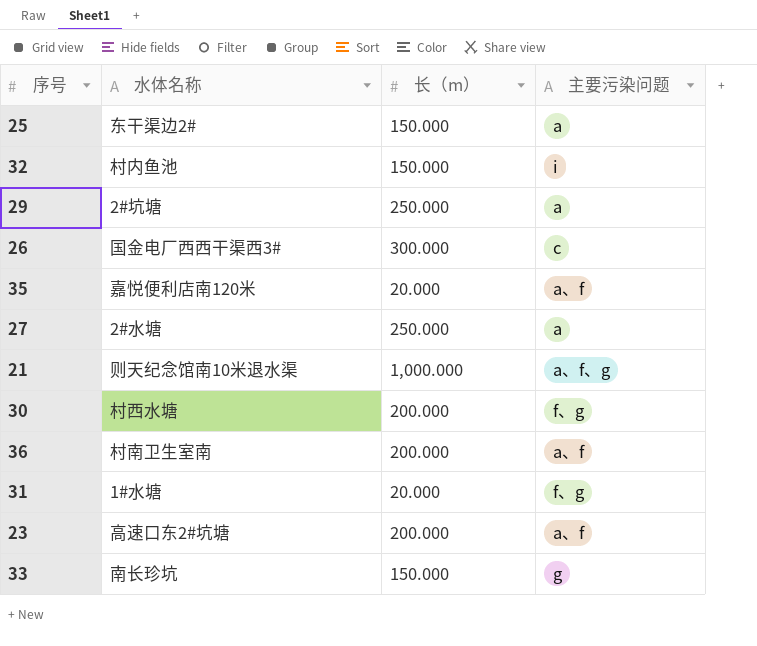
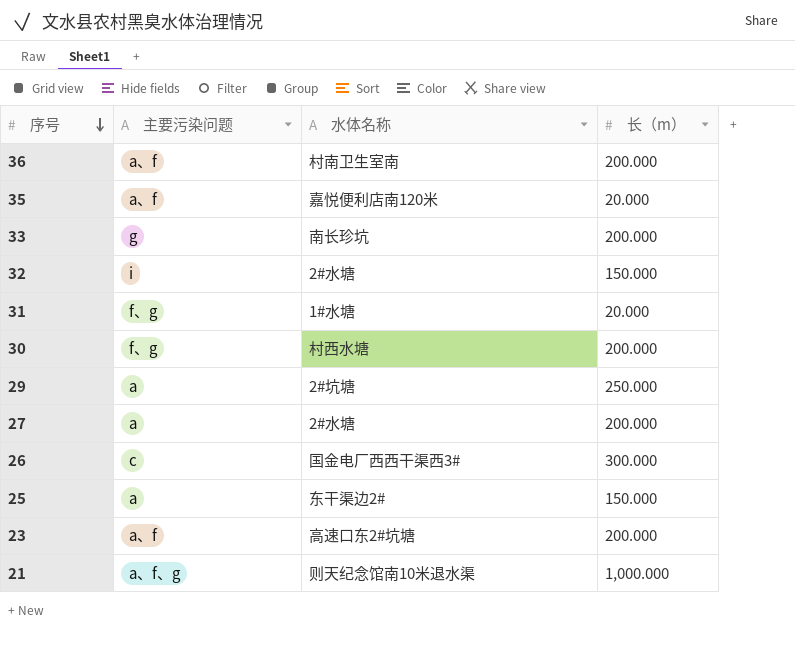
row order: none -> 序号 descending
column 主要污染问题 | position: 4 -> 2
33 | 长（m）: 150.000 -> 200.000
32 | 水体名称: 村内鱼池 -> 2#水塘
27 | 长（m）: 250.000 -> 200.000

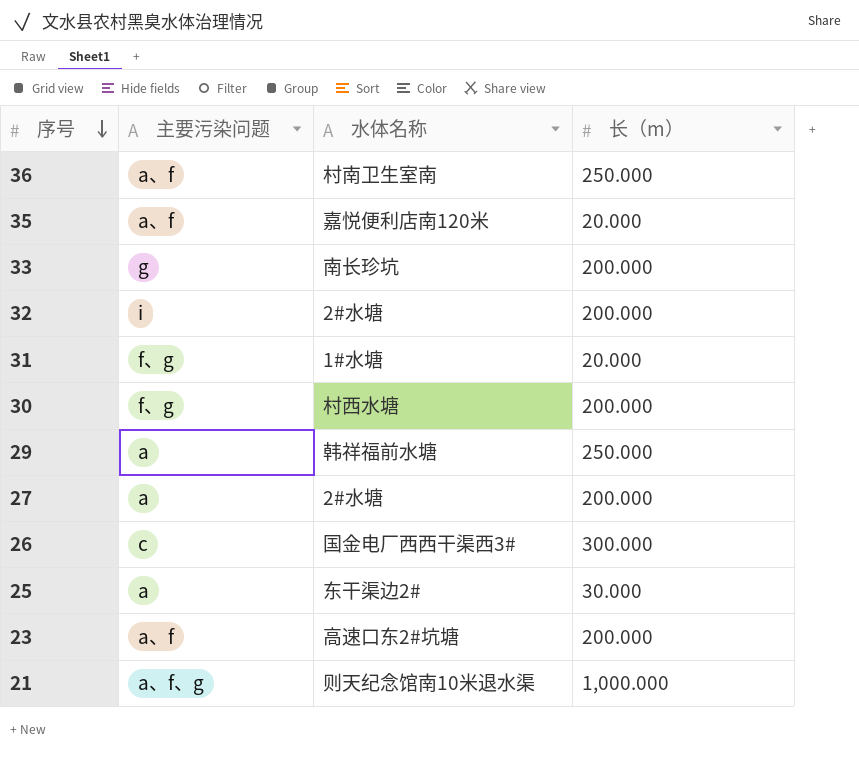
36 | 长（m）: 200.000 -> 250.000
32 | 长（m）: 150.000 -> 200.000
29 | 水体名称: 2#坑塘 -> 韩祥福前水塘
25 | 长（m）: 150.000 -> 30.000

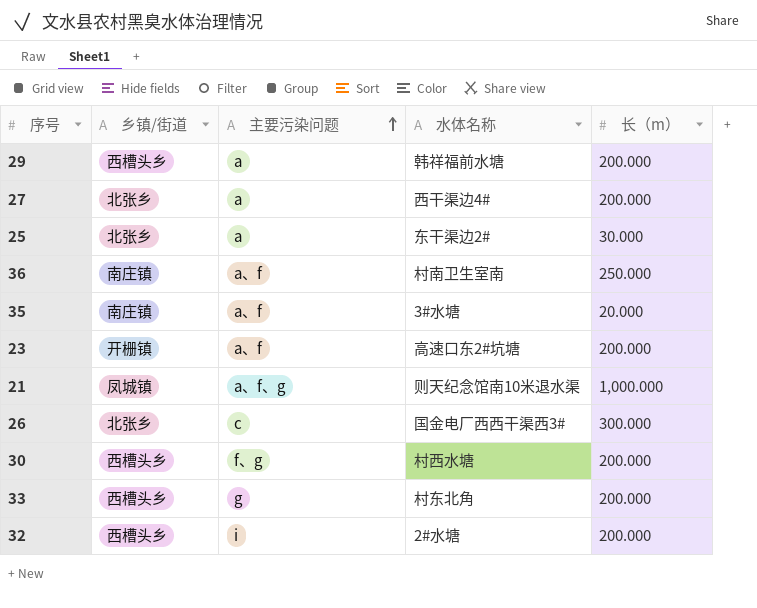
row order: 序号 descending -> 主要污染问题 ascending
column 乡镇/街道 | position: none -> 2
row 31: f、g | 1#水塘 | 20.000 -> none
29 | 长（m）: 250.000 -> 200.000
27 | 水体名称: 2#水塘 -> 西干渠边4#
35 | 水体名称: 嘉悦便利店南120米 -> 3#水塘
33 | 水体名称: 南长珍坑 -> 村东北角

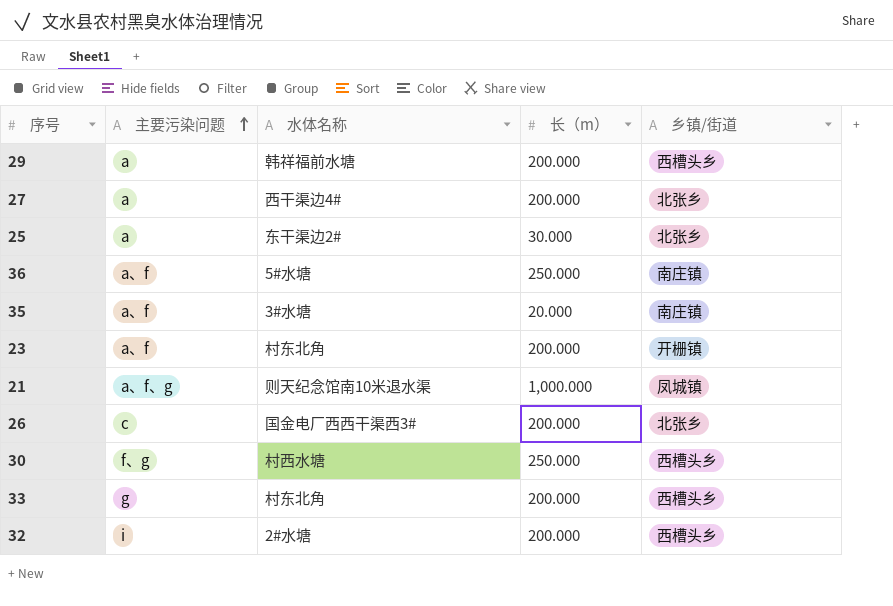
column 乡镇/街道 | position: 2 -> 5
36 | 水体名称: 村南卫生室南 -> 5#水塘
23 | 水体名称: 高速口东2#坑塘 -> 村东北角
26 | 长（m）: 300.000 -> 200.000
30 | 长（m）: 200.000 -> 250.000

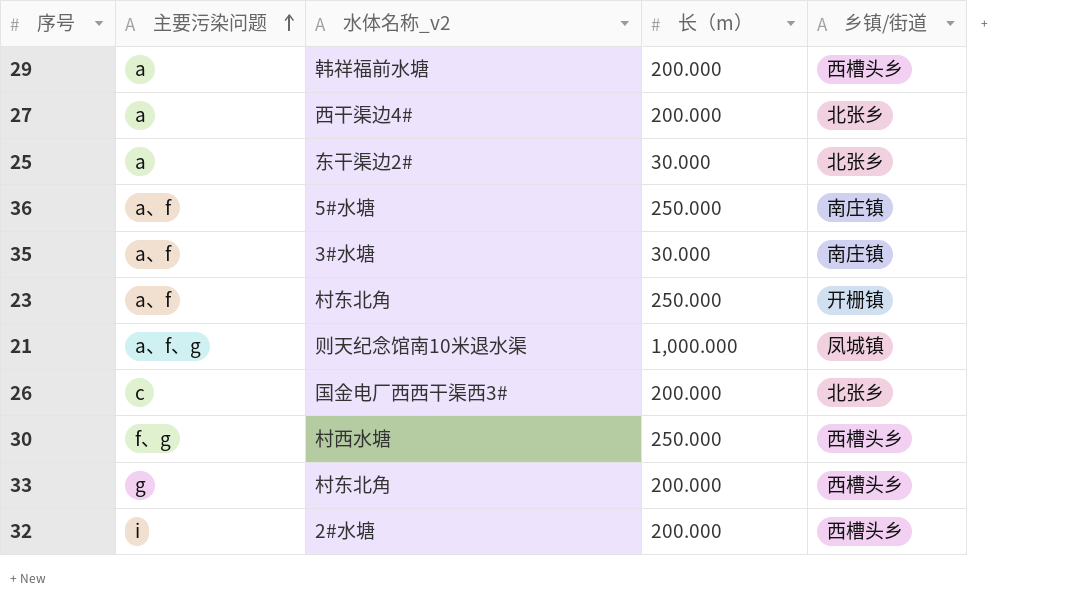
column name: 水体名称 -> 水体名称_v2
35 | 长（m）: 20.000 -> 30.000
23 | 长（m）: 200.000 -> 250.000

